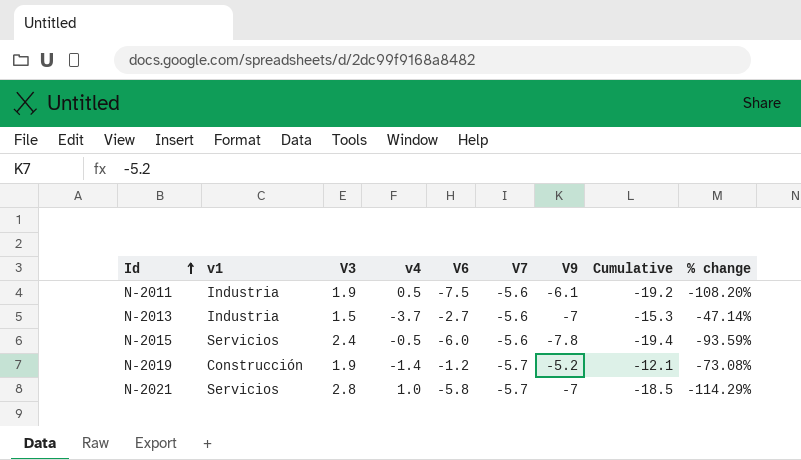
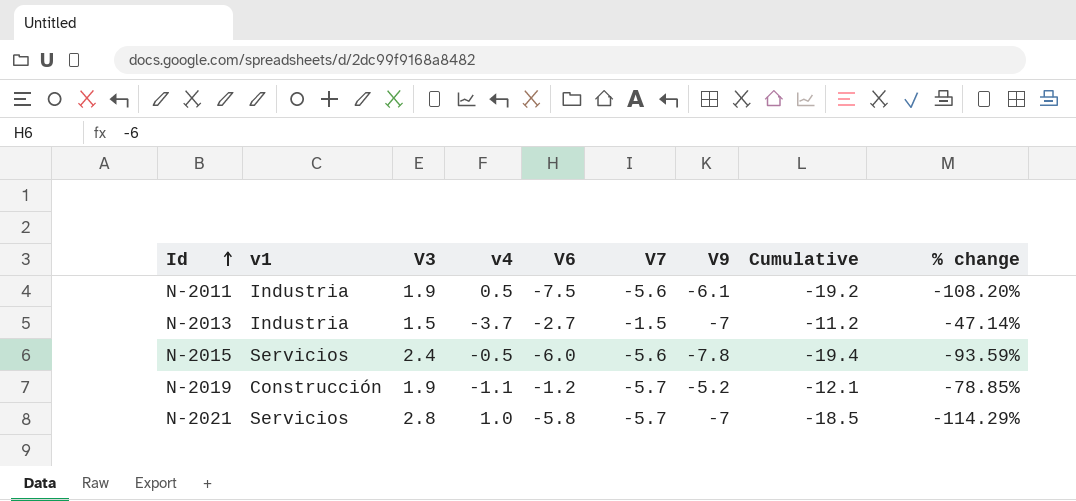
N-2013 | V7: -5.6 -> -1.5
N-2013 | Cumulative: -15.3 -> -11.2
N-2019 | v4: -1.4 -> -1.1
N-2019 | % change: -73.08% -> -78.85%

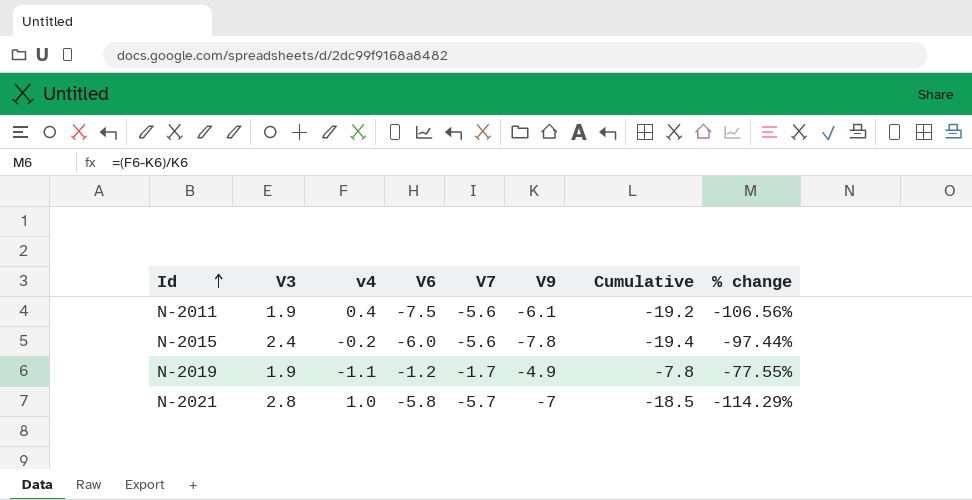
column v1 | position: 2 -> none
row N-2013: Industria | 1.5 | -3.7 | -2.7 | -1.5 | -7 | -11.2 | -47.14% -> none
N-2011 | v4: 0.5 -> 0.4
N-2011 | % change: -108.20% -> -106.56%
N-2015 | v4: -0.5 -> -0.2
N-2015 | % change: -93.59% -> -97.44%
N-2019 | V7: -5.7 -> -1.7
N-2019 | V9: -5.2 -> -4.9
N-2019 | Cumulative: -12.1 -> -7.8
N-2019 | % change: -78.85% -> -77.55%

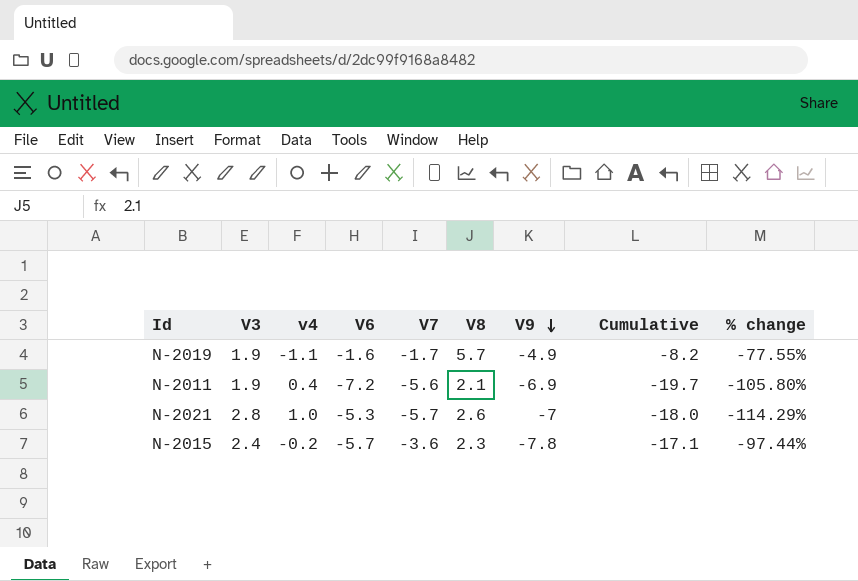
row order: Id ascending -> V9 descending
column V8 | position: none -> 6
N-2019 | V6: -1.2 -> -1.6
N-2019 | Cumulative: -7.8 -> -8.2
N-2011 | V6: -7.5 -> -7.2
N-2011 | V9: -6.1 -> -6.9
N-2011 | Cumulative: -19.2 -> -19.7
N-2011 | % change: -106.56% -> -105.80%
N-2021 | V6: -5.8 -> -5.3
N-2021 | Cumulative: -18.5 -> -18.0
N-2015 | V6: -6.0 -> -5.7
N-2015 | V7: -5.6 -> -3.6
N-2015 | Cumulative: -19.4 -> -17.1

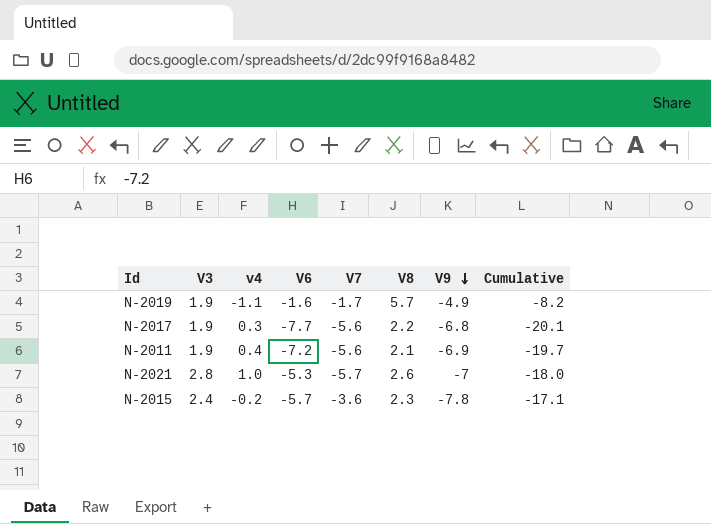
column % change | formula: ([v4] - [V9]) / [V9] -> none
row N-2017: none -> 1.9 | 0.3 | -7.7 | -5.6 | 2.2 | -6.8 | -20.1

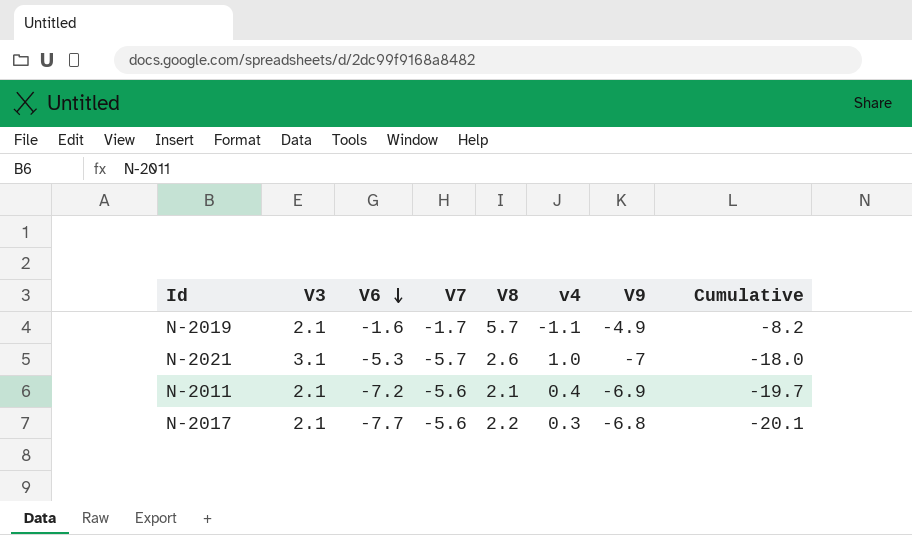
row order: V9 descending -> V6 descending
column v4 | position: 3 -> 6
row N-2015: 2.4 | -0.2 | -5.7 | -3.6 | 2.3 | -7.8 | -17.1 -> none
N-2019 | V3: 1.9 -> 2.1
N-2021 | V3: 2.8 -> 3.1
N-2011 | V3: 1.9 -> 2.1
N-2017 | V3: 1.9 -> 2.1

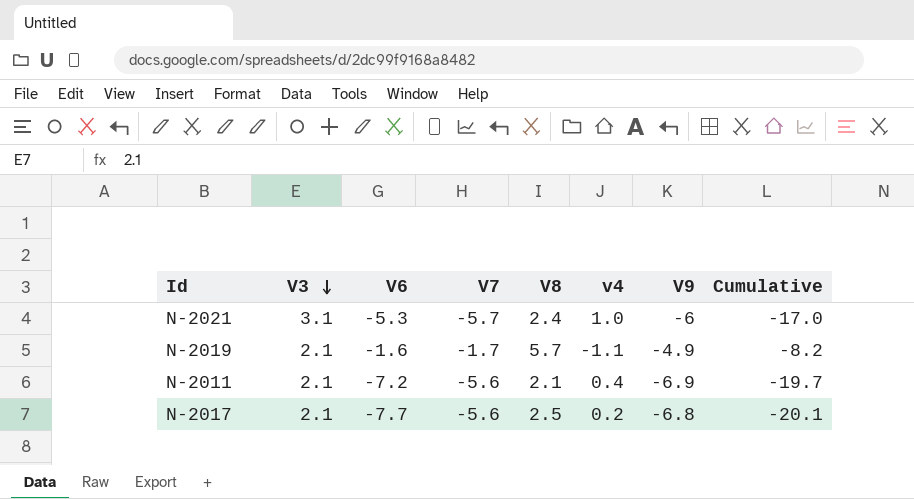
row order: V6 descending -> V3 descending
N-2021 | V8: 2.6 -> 2.4
N-2021 | V9: -7 -> -6
N-2021 | Cumulative: -18.0 -> -17.0
N-2017 | V8: 2.2 -> 2.5
N-2017 | v4: 0.3 -> 0.2

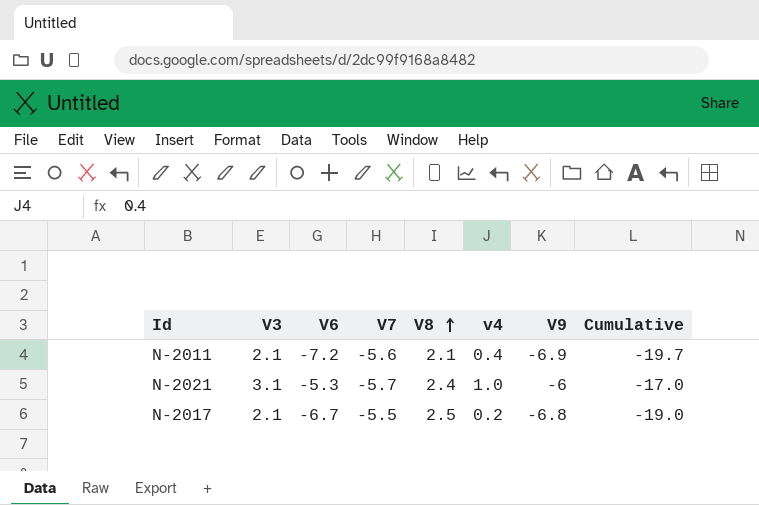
row order: V3 descending -> V8 ascending
row N-2019: 2.1 | -1.6 | -1.7 | 5.7 | -1.1 | -4.9 | -8.2 -> none
N-2017 | V6: -7.7 -> -6.7
N-2017 | V7: -5.6 -> -5.5
N-2017 | Cumulative: -20.1 -> -19.0

